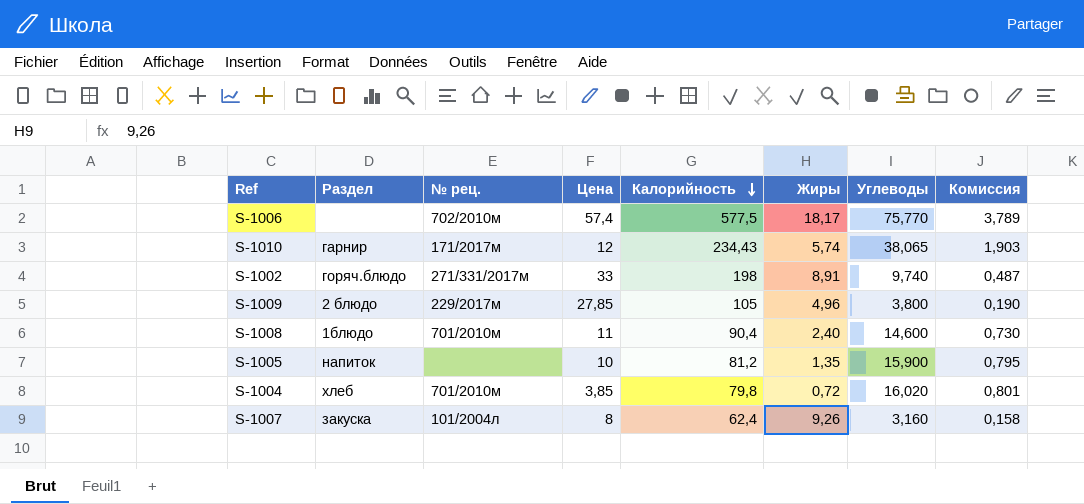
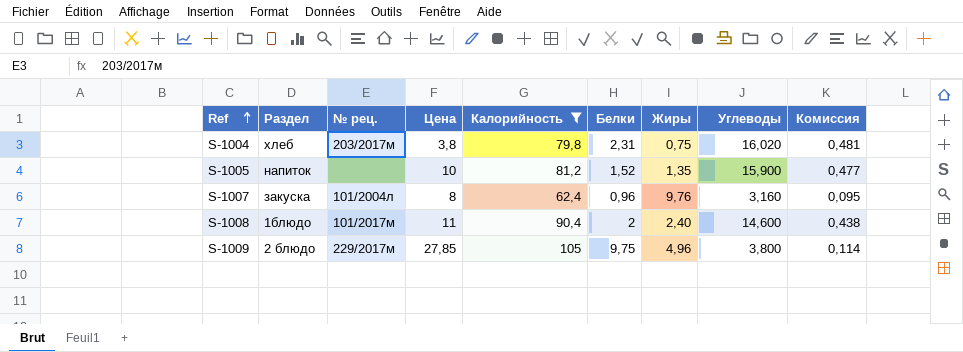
filter: none -> Калорийность <= 105
row order: Калорийность descending -> Ref ascending
column Белки | position: none -> 6
column Комиссия | formula: [Углеводы] * 0,05 -> [Углеводы] * 0,03
S-1004 | № рец.: 701/2010м -> 203/2017м
S-1004 | Цена: 3,85 -> 3,8
S-1004 | Жиры: 0,72 -> 0,75
S-1007 | Жиры: 9,26 -> 9,76
S-1008 | № рец.: 701/2010м -> 101/2017м

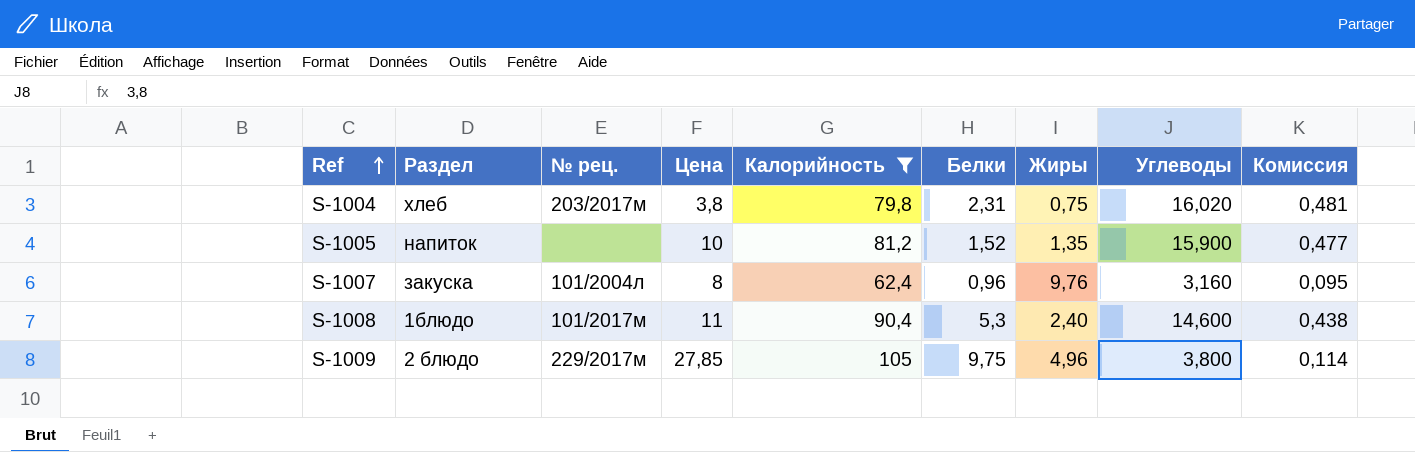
S-1008 | Белки: 2 -> 5,3

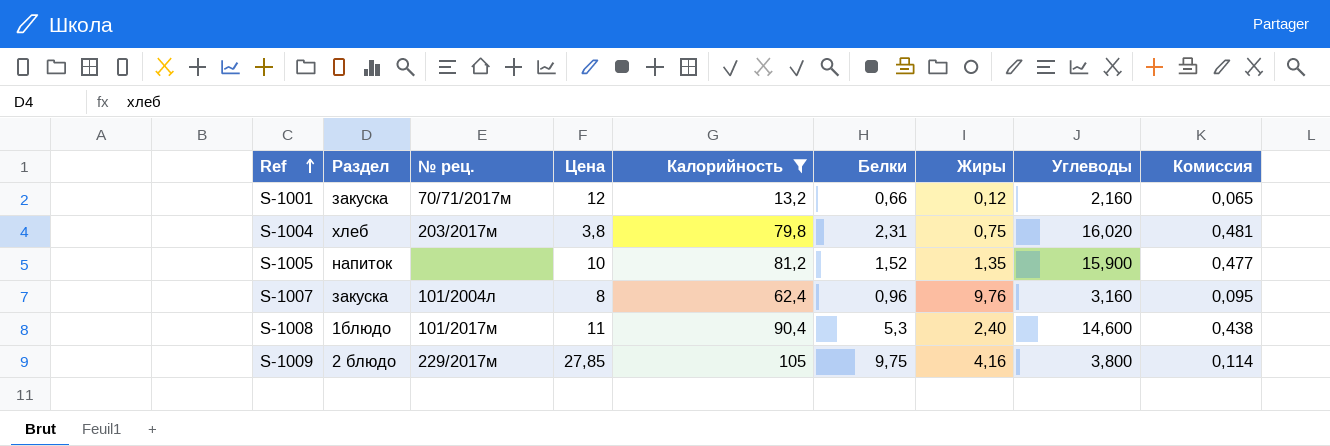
row S-1001: none -> закуска | 70/71/2017м | 12 | 13,2 | 0,66 | 0,12 | 2,160 | 0,065
S-1009 | Жиры: 4,96 -> 4,16

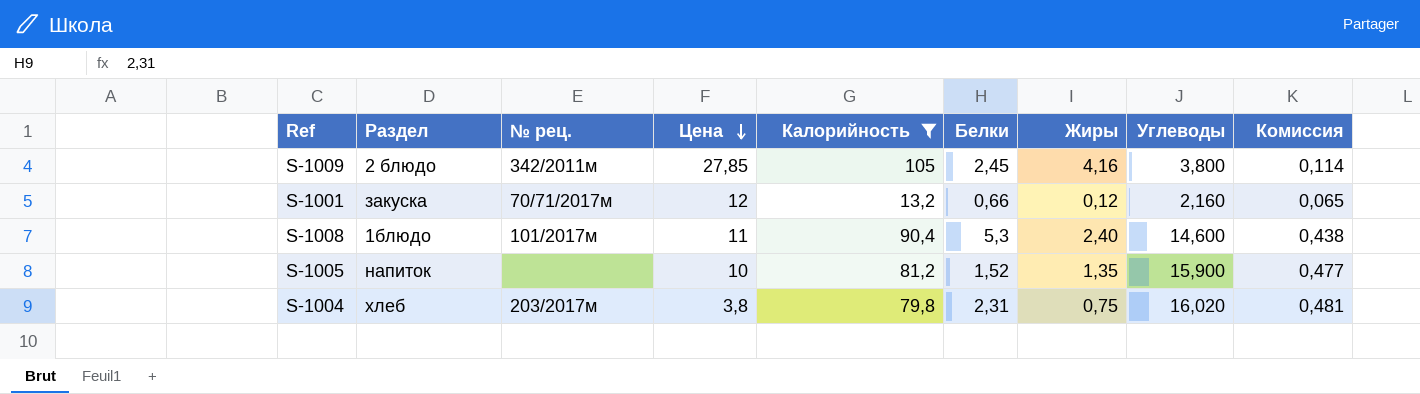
row order: Ref ascending -> Цена descending
row S-1007: закуска | 101/2004л | 8 | 62,4 | 0,96 | 9,76 | 3,160 | 0,095 -> none
S-1009 | № рец.: 229/2017м -> 342/2011м
S-1009 | Белки: 9,75 -> 2,45

